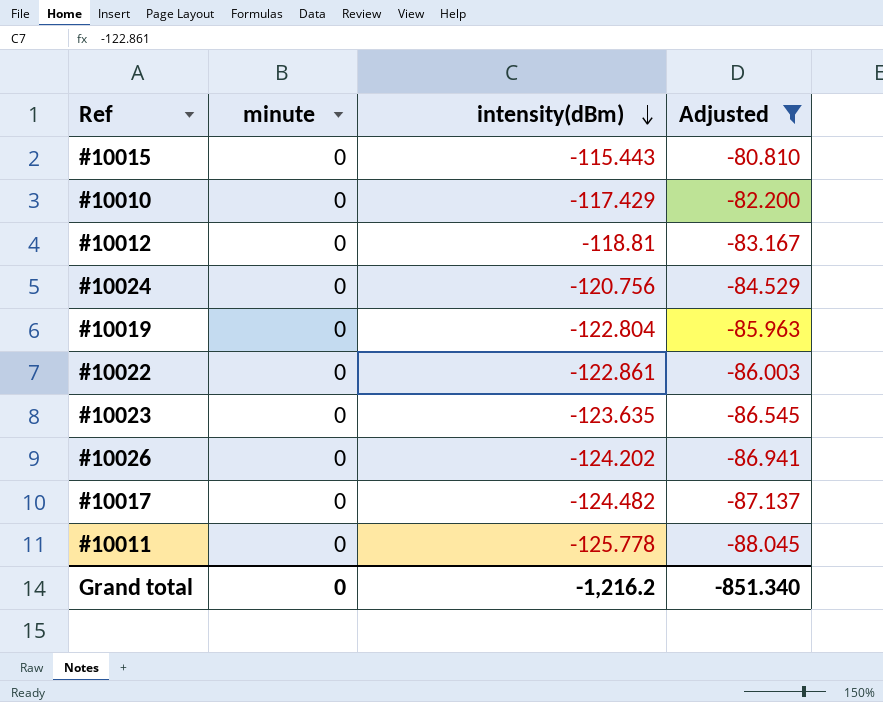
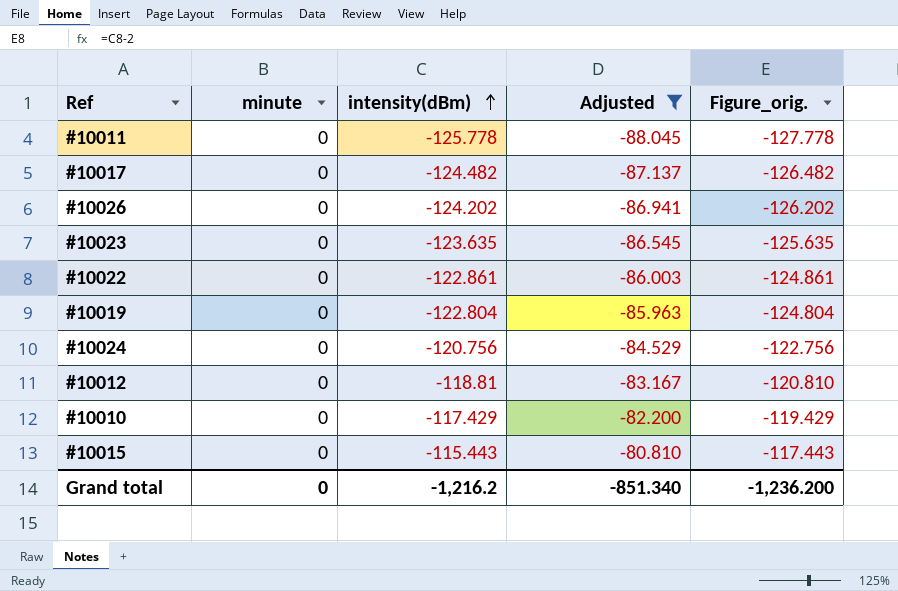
row order: intensity(dBm) descending -> intensity(dBm) ascending
column Figure_orig. | formula: none -> [intensity(dBm)] - 2

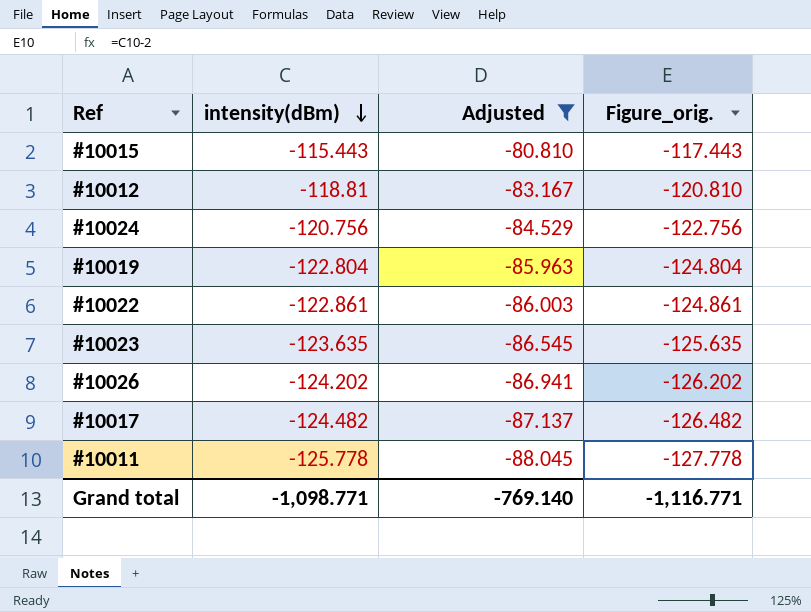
row order: intensity(dBm) ascending -> intensity(dBm) descending
column minute | position: 2 -> none
row #10010: 0 | -117.429 | -82.200 | -119.429 -> none
Grand total | intensity(dBm): -1,216.2 -> -1,098.771
Grand total | Adjusted: -851.340 -> -769.140
Grand total | Figure_orig.: -1,236.200 -> -1,116.771

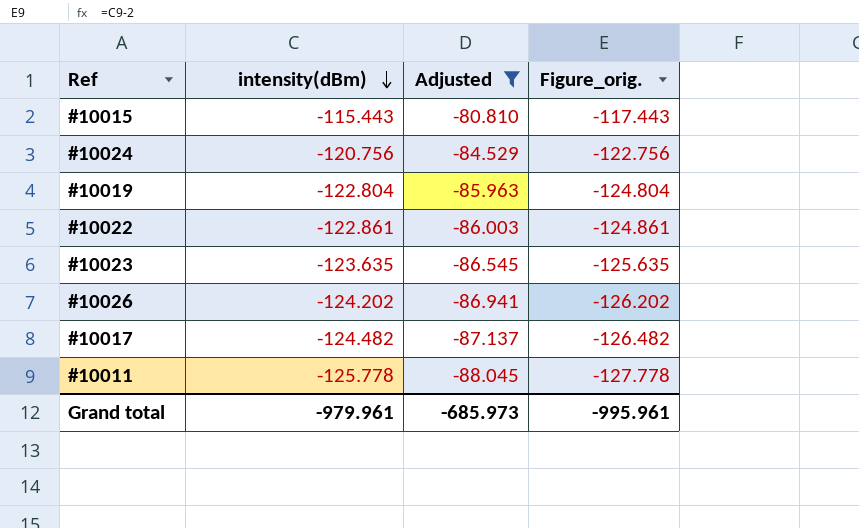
row #10012: -118.81 | -83.167 | -120.810 -> none
Grand total | intensity(dBm): -1,098.771 -> -979.961
Grand total | Adjusted: -769.140 -> -685.973
Grand total | Figure_orig.: -1,116.771 -> -995.961

